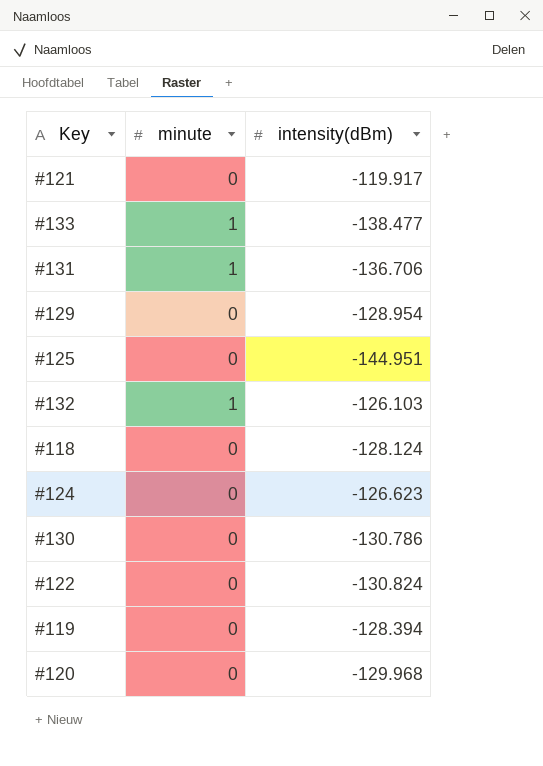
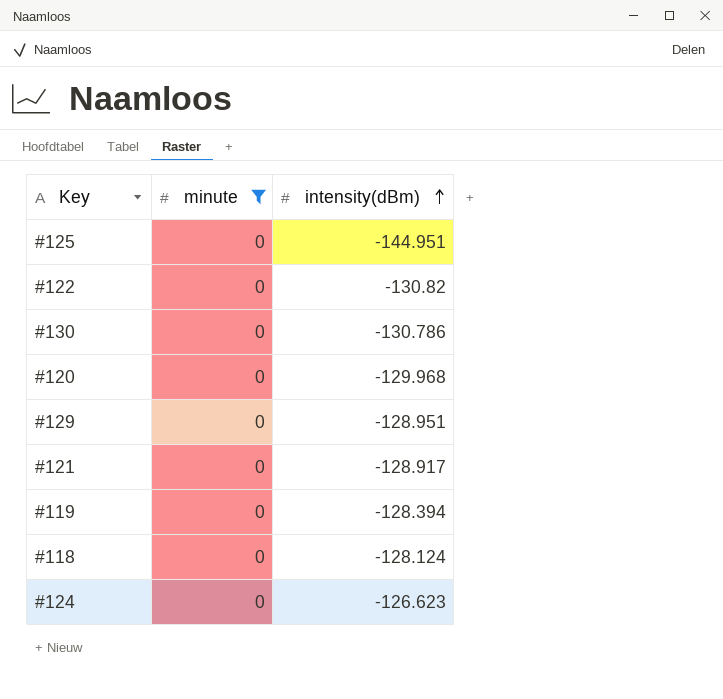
filter: none -> minute = 0
row order: none -> intensity(dBm) ascending
#122 | intensity(dBm): -130.824 -> -130.82
#129 | intensity(dBm): -128.954 -> -128.951
#121 | intensity(dBm): -119.917 -> -128.917

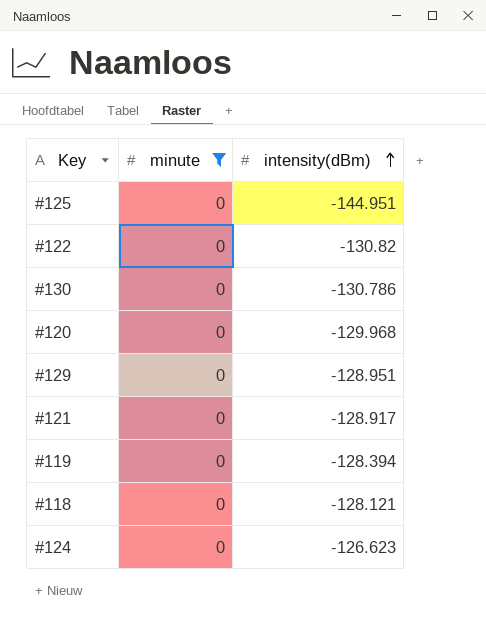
#118 | intensity(dBm): -128.124 -> -128.121

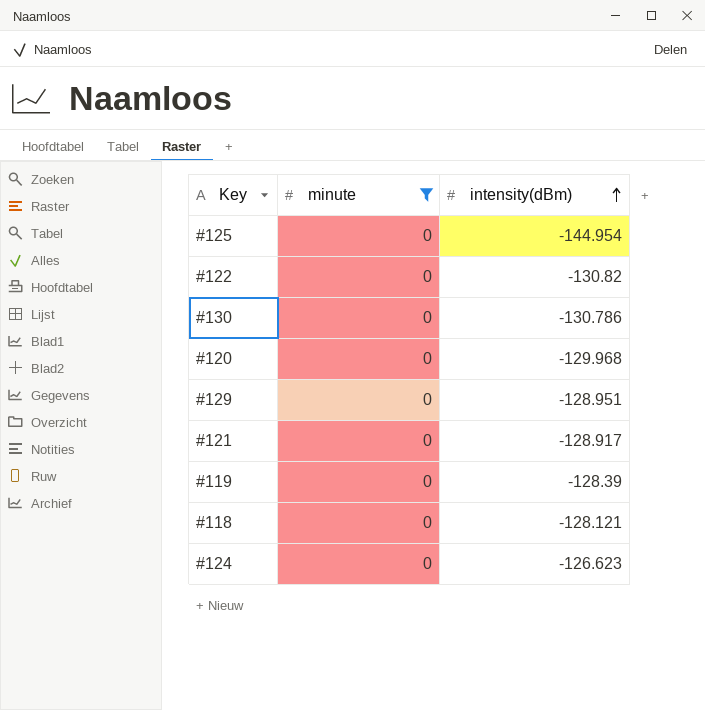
#125 | intensity(dBm): -144.951 -> -144.954
#119 | intensity(dBm): -128.394 -> -128.39

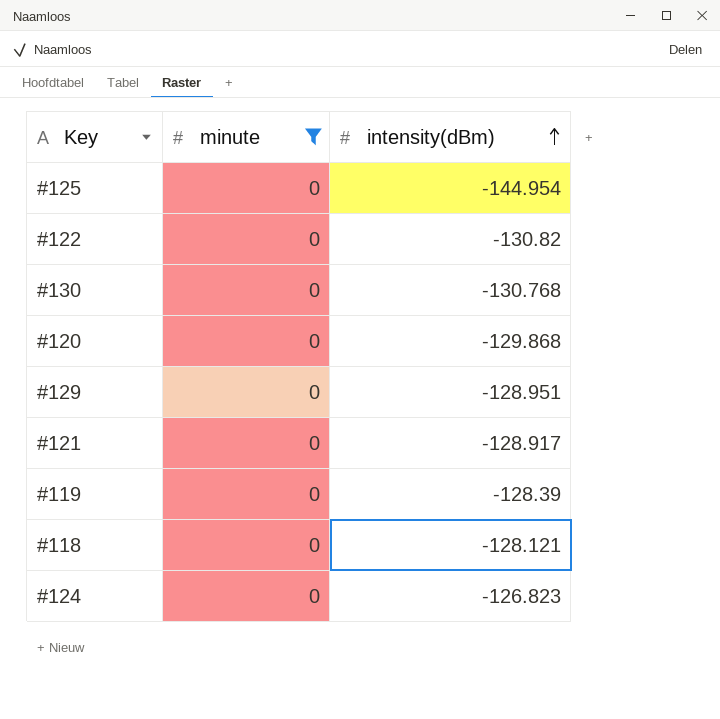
#130 | intensity(dBm): -130.786 -> -130.768
#120 | intensity(dBm): -129.968 -> -129.868
#124 | intensity(dBm): -126.623 -> -126.823

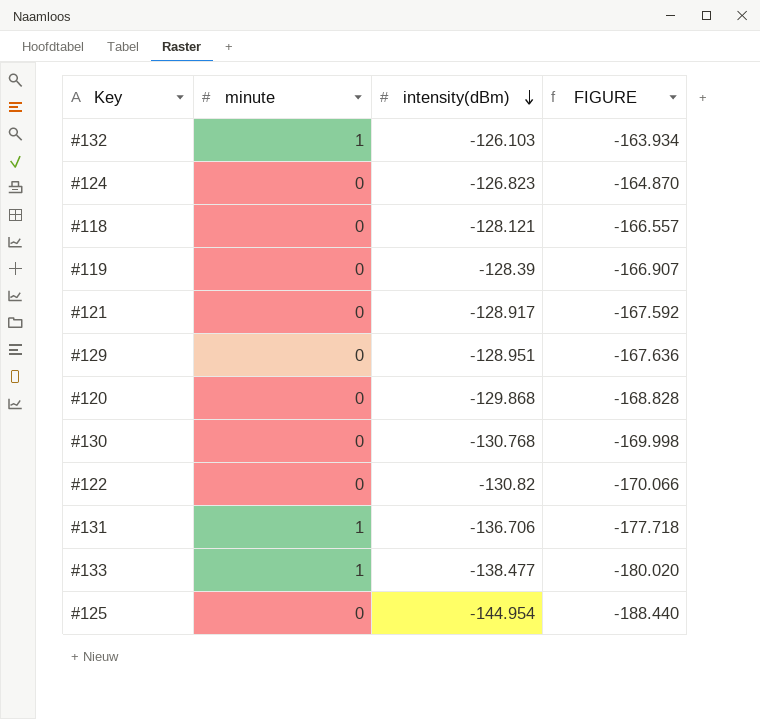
filter: minute = 0 -> none
row order: intensity(dBm) ascending -> intensity(dBm) descending
column FIGURE | formula: none -> [intensity(dBm)] * 1.3

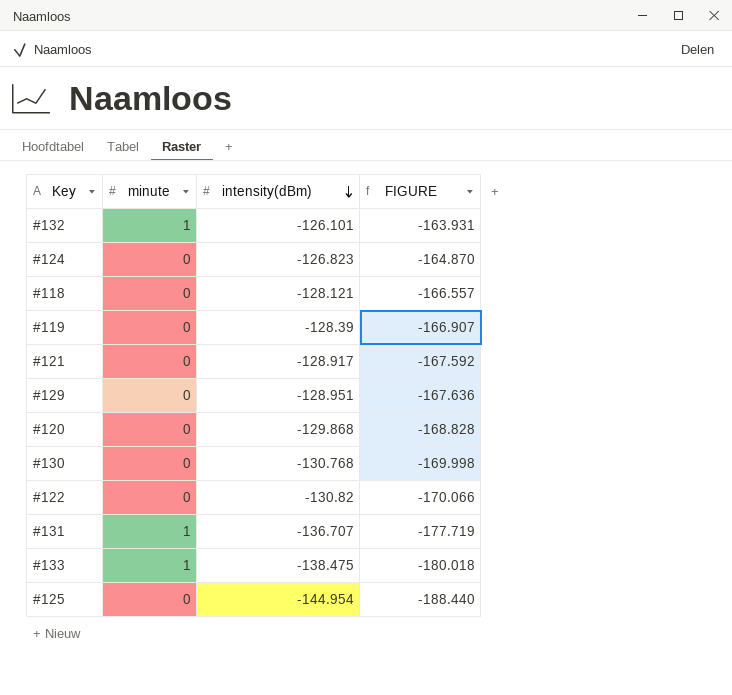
#132 | intensity(dBm): -126.103 -> -126.101
#132 | FIGURE: -163.934 -> -163.931
#131 | intensity(dBm): -136.706 -> -136.707
#131 | FIGURE: -177.718 -> -177.719
#133 | intensity(dBm): -138.477 -> -138.475
#133 | FIGURE: -180.020 -> -180.018

